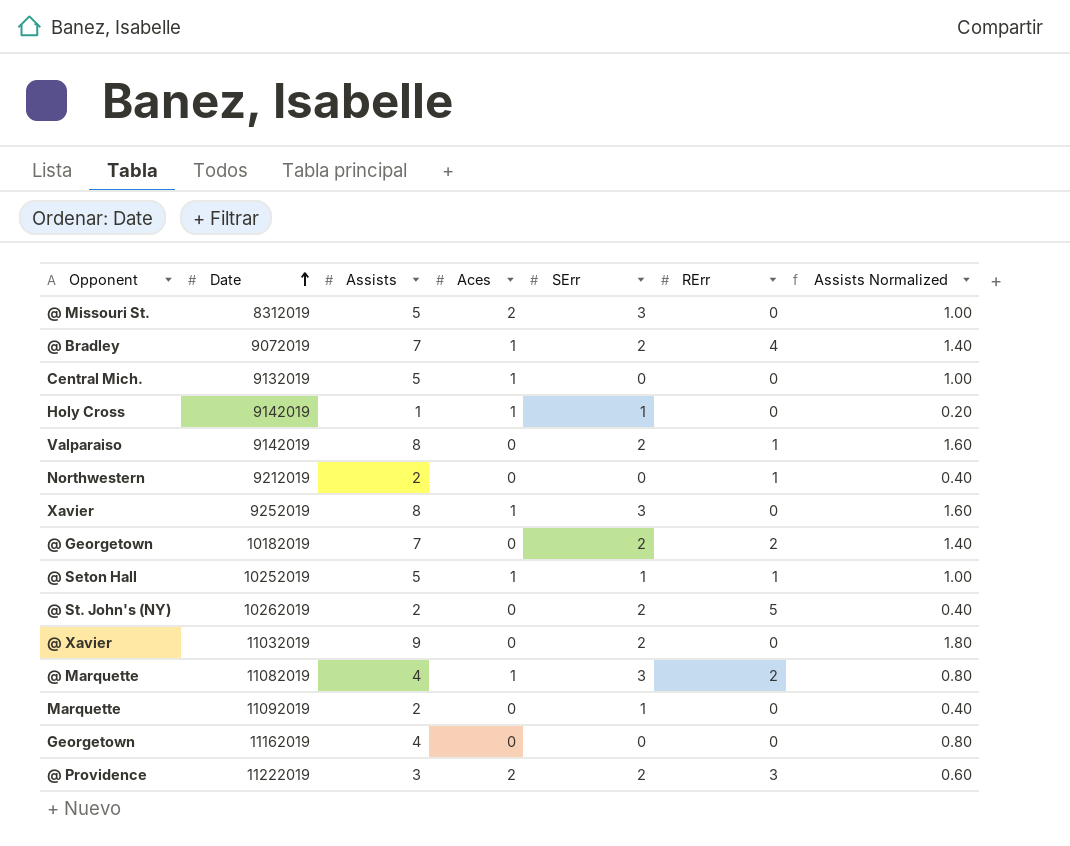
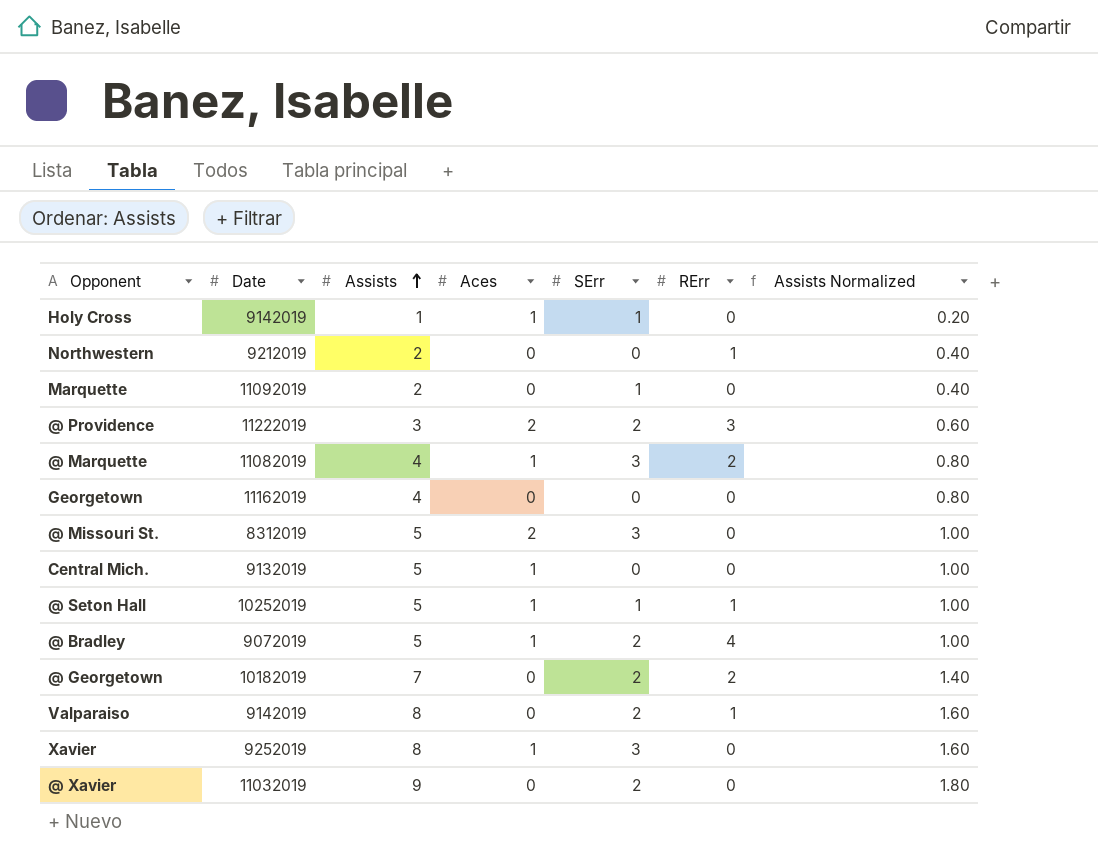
row order: Date ascending -> Assists ascending
row @ St. John's (NY): 10262019 | 2 | 0 | 2 | 5 | 0.40 -> none
@ Bradley | Assists: 7 -> 5
@ Bradley | Assists Normalized: 1.40 -> 1.00

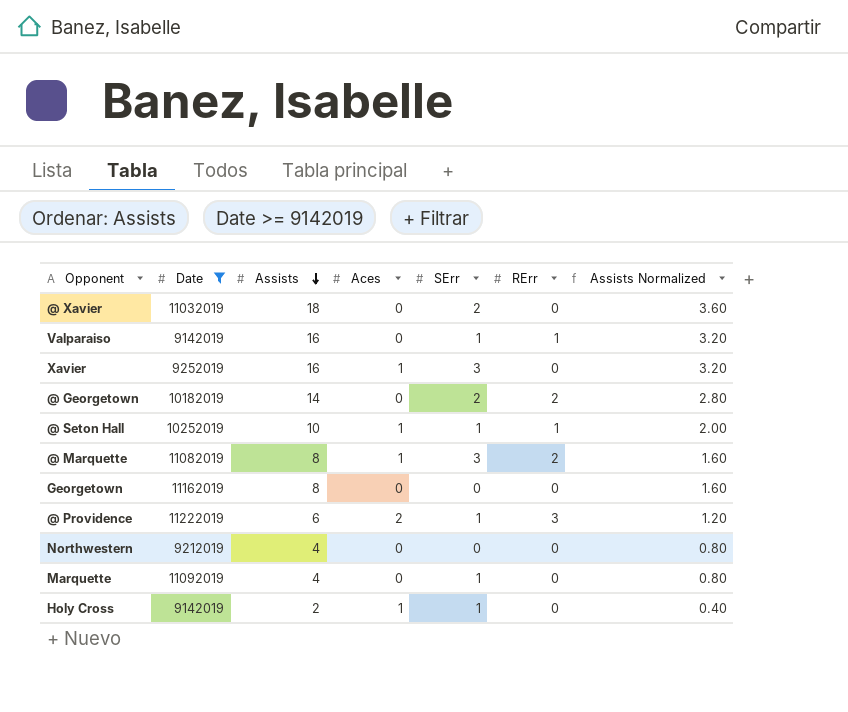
filter: none -> Date >= 9142019
row order: Assists ascending -> Assists descending
@ Xavier | Assists: 9 -> 18
@ Xavier | Assists Normalized: 1.80 -> 3.60
Valparaiso | Assists: 8 -> 16
Valparaiso | SErr: 2 -> 1
Valparaiso | Assists Normalized: 1.60 -> 3.20
Xavier | Assists: 8 -> 16
Xavier | Assists Normalized: 1.60 -> 3.20
@ Georgetown | Assists: 7 -> 14
@ Georgetown | Assists Normalized: 1.40 -> 2.80
@ Seton Hall | Assists: 5 -> 10
@ Seton Hall | Assists Normalized: 1.00 -> 2.00
@ Marquette | Assists: 4 -> 8
@ Marquette | Assists Normalized: 0.80 -> 1.60
Georgetown | Assists: 4 -> 8
Georgetown | Assists Normalized: 0.80 -> 1.60
@ Providence | Assists: 3 -> 6
@ Providence | SErr: 2 -> 1
@ Providence | Assists Normalized: 0.60 -> 1.20
Northwestern | Assists: 2 -> 4
Northwestern | RErr: 1 -> 0
Northwestern | Assists Normalized: 0.40 -> 0.80
Marquette | Assists: 2 -> 4
Marquette | Assists Normalized: 0.40 -> 0.80
Holy Cross | Assists: 1 -> 2
Holy Cross | Assists Normalized: 0.20 -> 0.40

